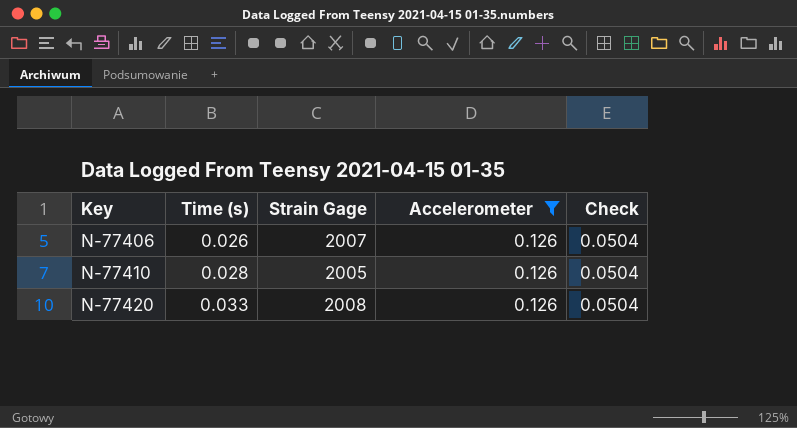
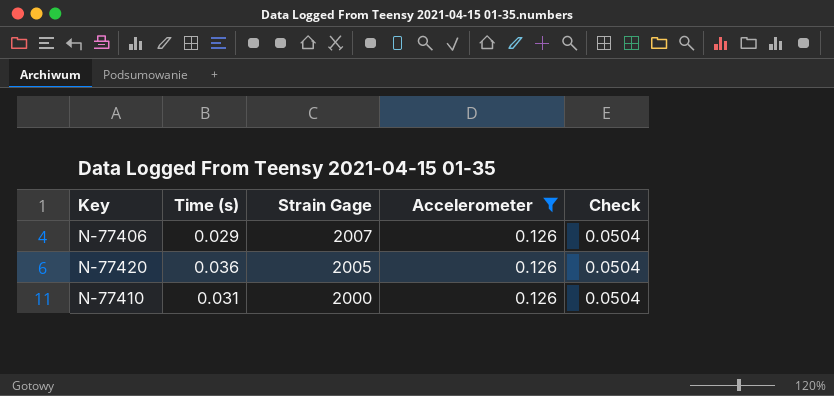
row order: Key ascending -> Strain Gage descending
N-77406 | Time (s): 0.026 -> 0.029
N-77420 | Time (s): 0.033 -> 0.036
N-77420 | Strain Gage: 2008 -> 2005
N-77410 | Time (s): 0.028 -> 0.031
N-77410 | Strain Gage: 2005 -> 2000

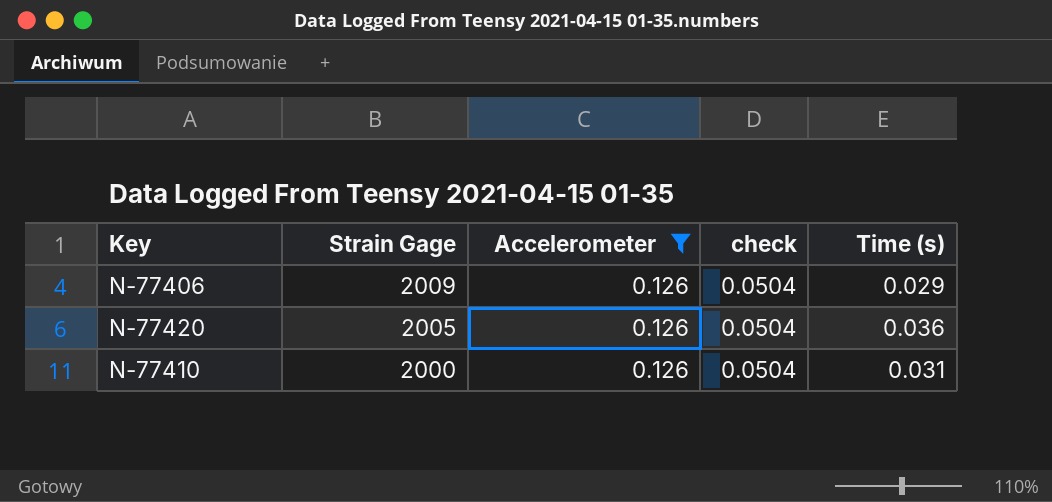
column name: Check -> check
column Time (s) | position: 2 -> 5
N-77406 | Strain Gage: 2007 -> 2009

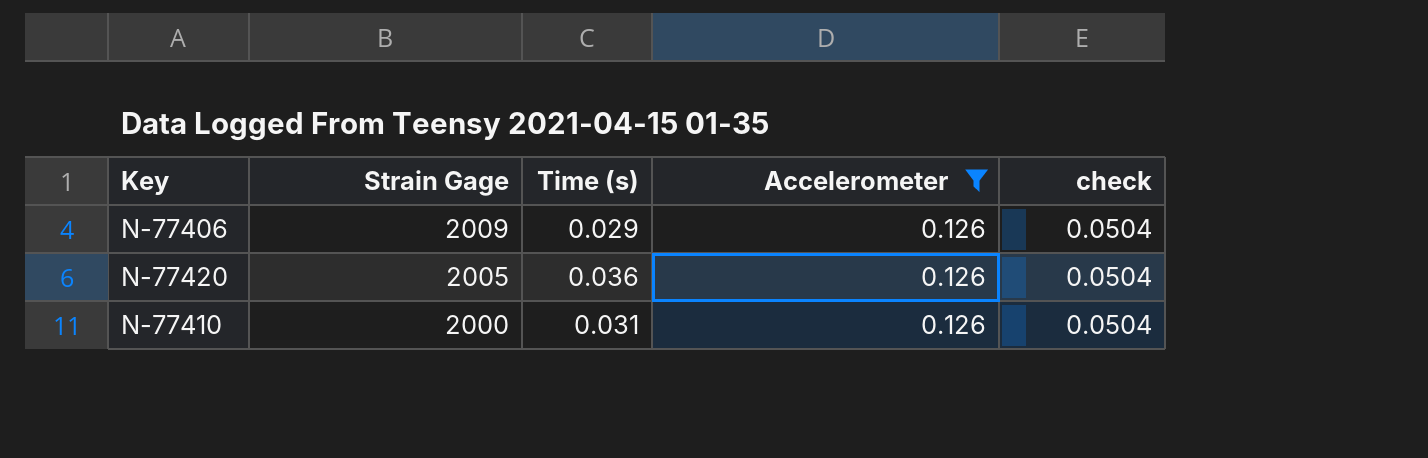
column Time (s) | position: 5 -> 3

